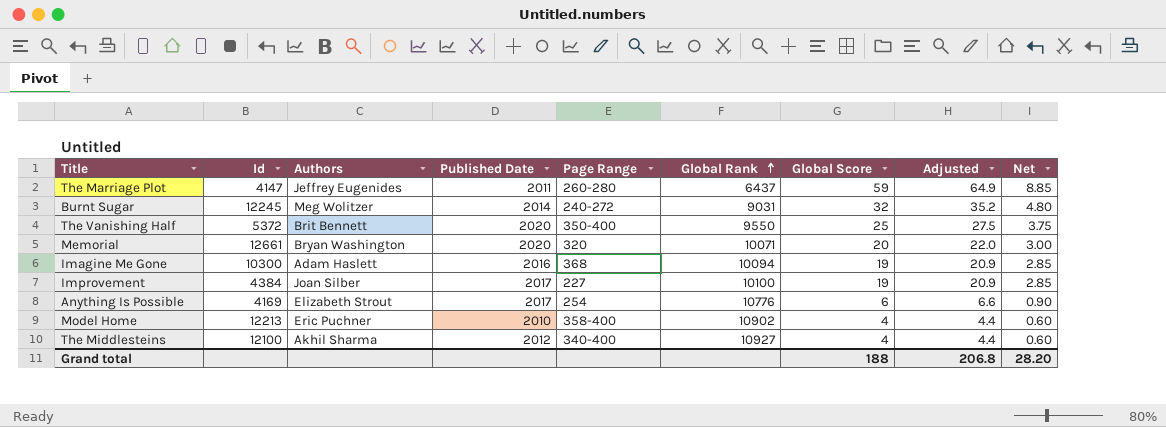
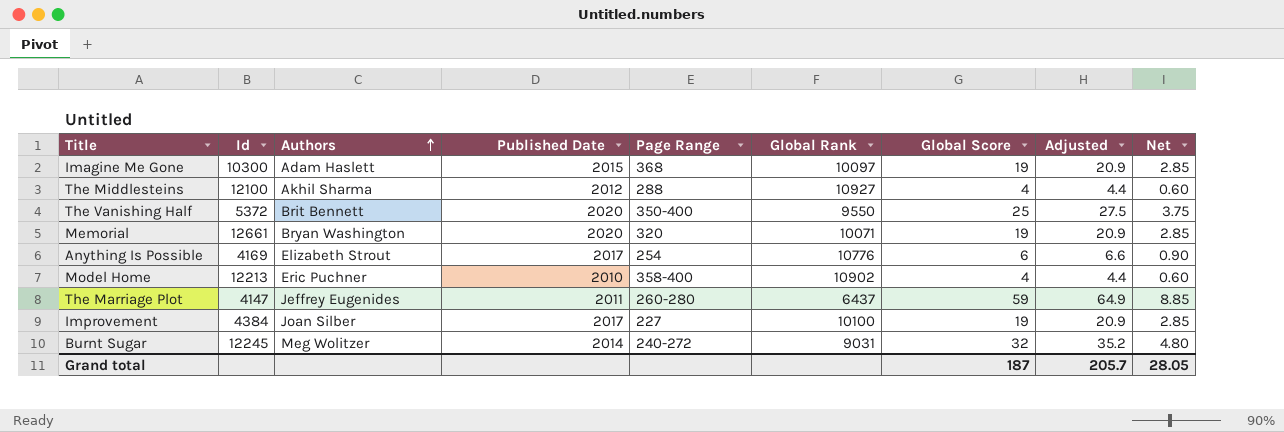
row order: Global Rank ascending -> Authors ascending
Imagine Me Gone | Published Date: 2016 -> 2015
Imagine Me Gone | Global Rank: 10094 -> 10097
The Middlesteins | Page Range: 340-400 -> 288
Memorial | Global Score: 20 -> 19
Memorial | Adjusted: 22.0 -> 20.9
Memorial | Net: 3.00 -> 2.85
Grand total | Global Score: 188 -> 187
Grand total | Adjusted: 206.8 -> 205.7
Grand total | Net: 28.20 -> 28.05

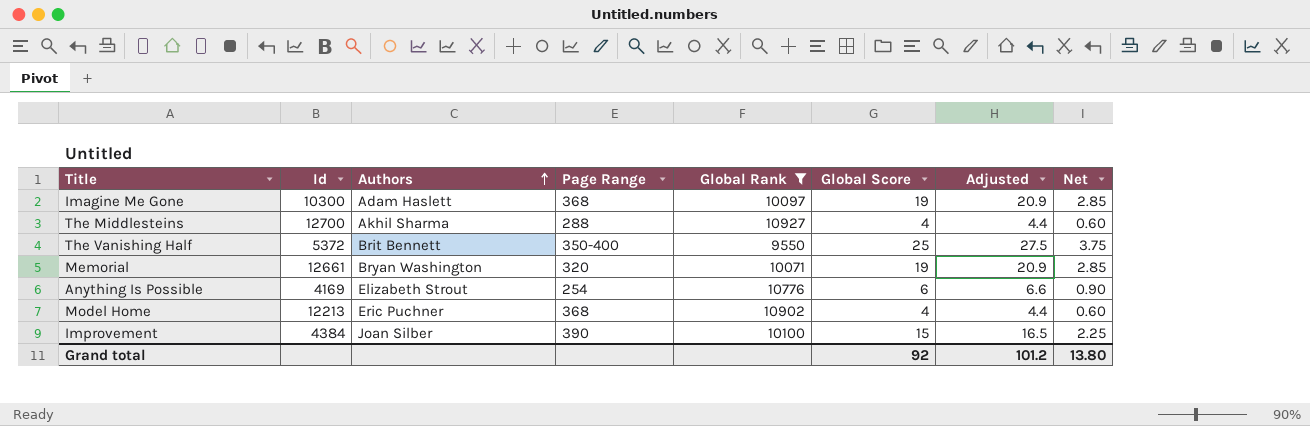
filter: none -> Global Rank >= 9550
column Published Date | position: 4 -> none
The Middlesteins | Id: 12100 -> 12700
Model Home | Page Range: 358-400 -> 368
Improvement | Page Range: 227 -> 390
Improvement | Global Score: 19 -> 15
Improvement | Adjusted: 20.9 -> 16.5
Improvement | Net: 2.85 -> 2.25
Grand total | Global Score: 187 -> 92
Grand total | Adjusted: 205.7 -> 101.2
Grand total | Net: 28.05 -> 13.80

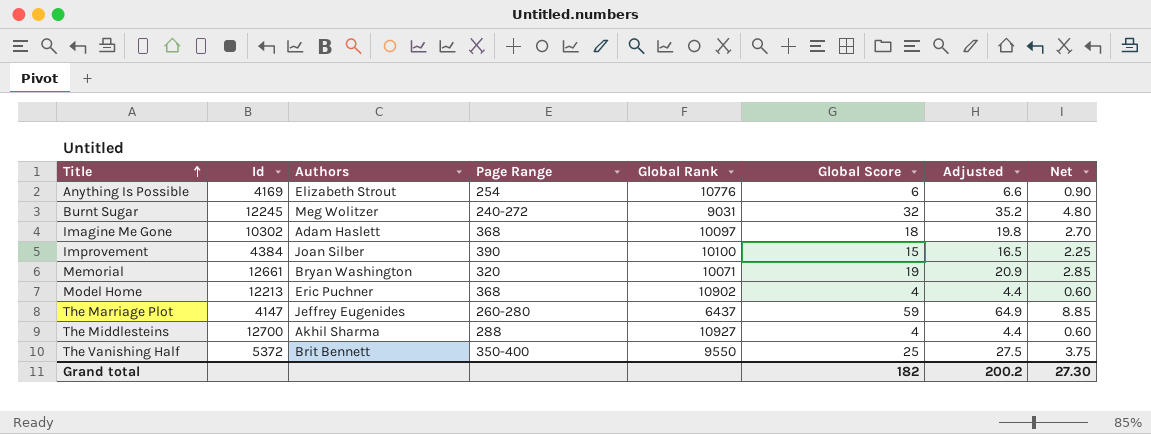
filter: Global Rank >= 9550 -> none
row order: Authors ascending -> Title ascending
Imagine Me Gone | Id: 10300 -> 10302
Imagine Me Gone | Global Score: 19 -> 18
Imagine Me Gone | Adjusted: 20.9 -> 19.8
Imagine Me Gone | Net: 2.85 -> 2.70
Grand total | Global Score: 92 -> 182
Grand total | Adjusted: 101.2 -> 200.2
Grand total | Net: 13.80 -> 27.30

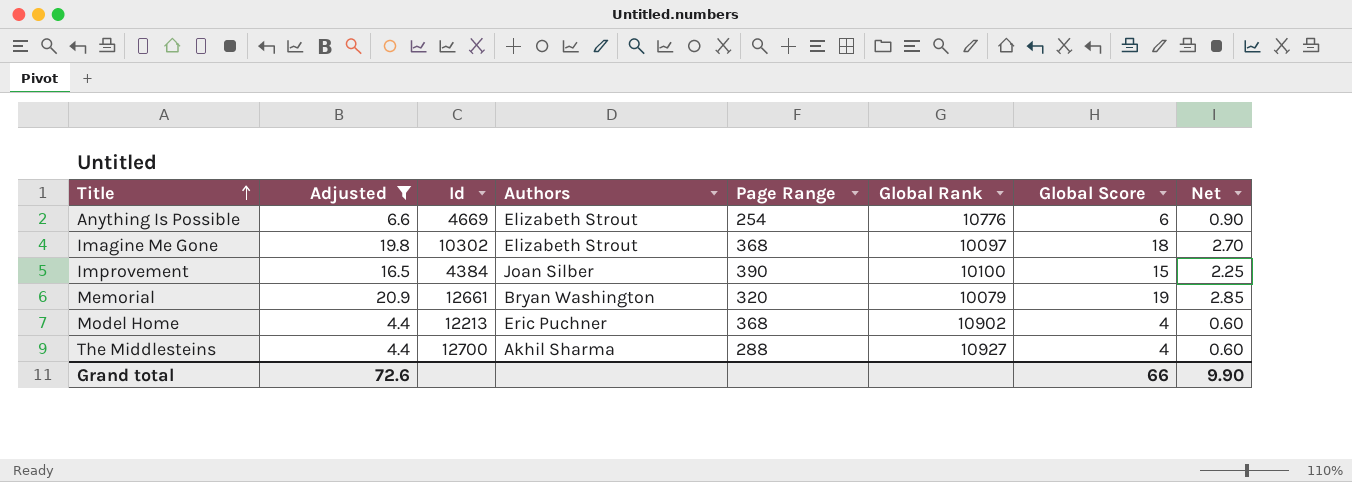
filter: none -> Adjusted <= 20.9
column Adjusted | position: 7 -> 2
Anything Is Possible | Id: 4169 -> 4669
Imagine Me Gone | Authors: Adam Haslett -> Elizabeth Strout
Memorial | Global Rank: 10071 -> 10079
Grand total | Adjusted: 200.2 -> 72.6
Grand total | Global Score: 182 -> 66
Grand total | Net: 27.30 -> 9.90

